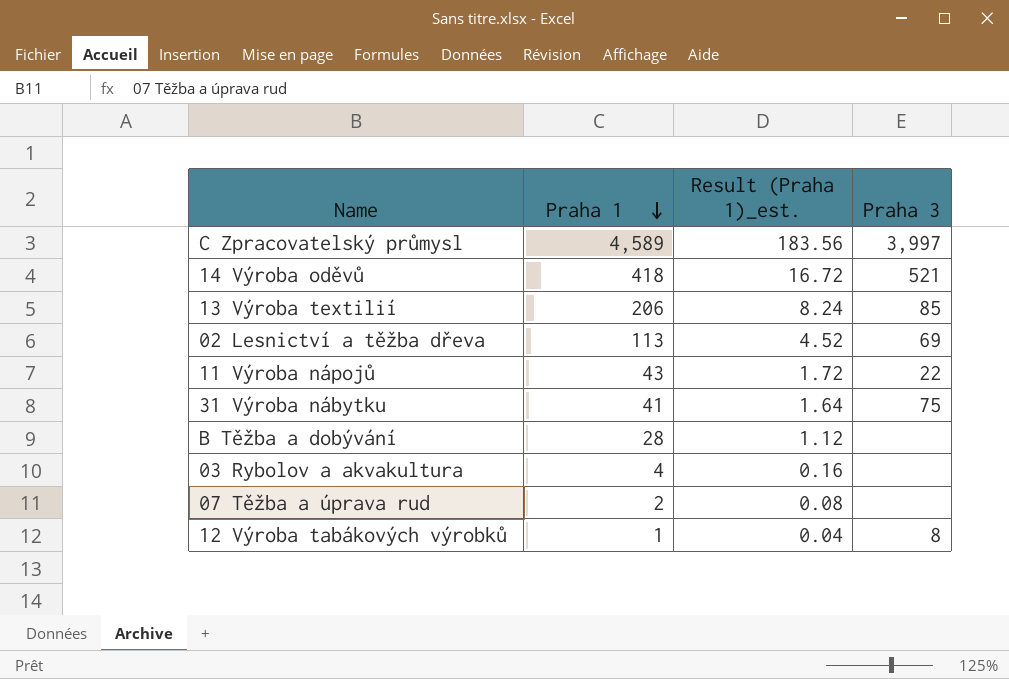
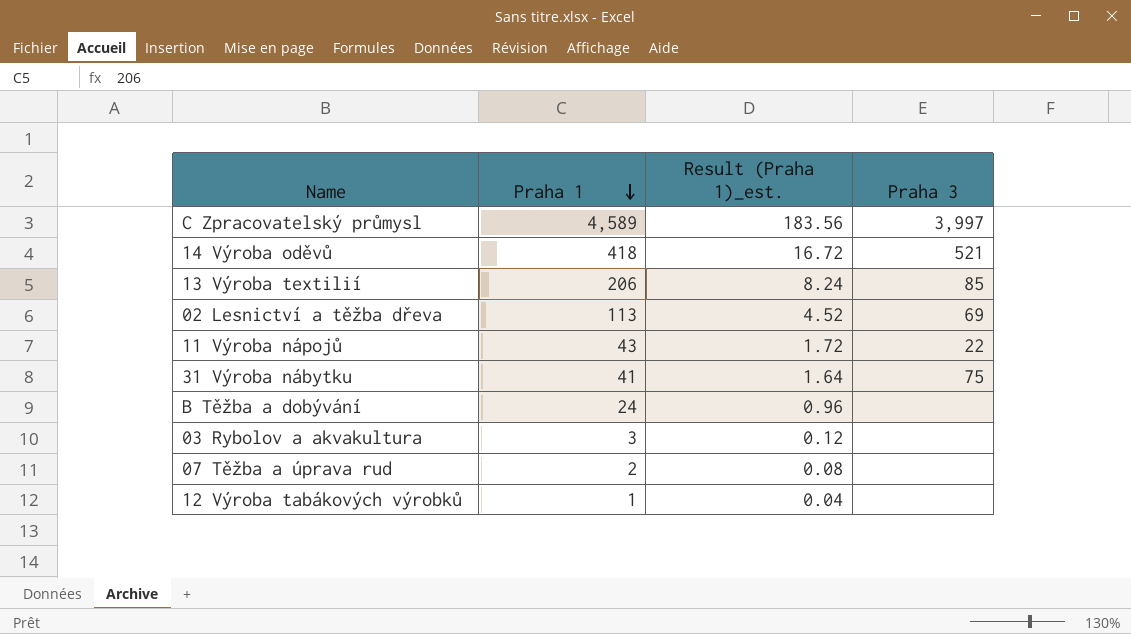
B Těžba a dobývání | Praha 1: 28 -> 24
B Těžba a dobývání | Result (Praha 1)_est.: 1.12 -> 0.96
03 Rybolov a akvakultura | Praha 1: 4 -> 3
03 Rybolov a akvakultura | Result (Praha 1)_est.: 0.16 -> 0.12
12 Výroba tabákových výrobků | Praha 3: 8 -> none

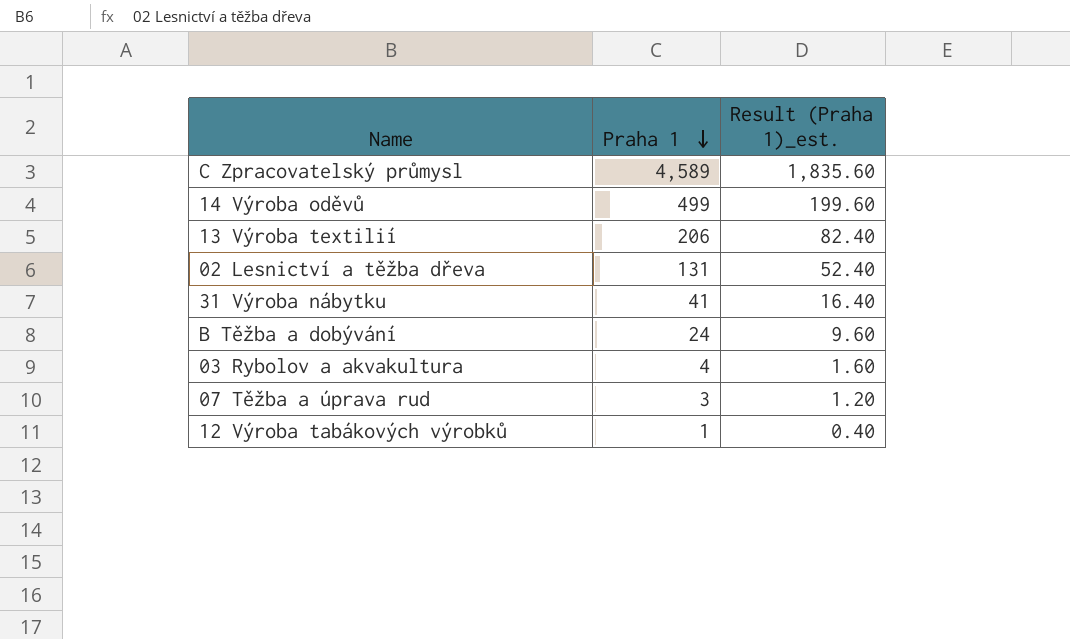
column Praha 3 | position: 4 -> none
column Result (Praha 1)_est. | formula: [Praha 1] * 0.04 -> [Praha 1] * 0.4
row 11 Výroba nápojů: 43 | 1.72 | 22 -> none
14 Výroba oděvů | Praha 1: 418 -> 499
02 Lesnictví a těžba dřeva | Praha 1: 113 -> 131
03 Rybolov a akvakultura | Praha 1: 3 -> 4
07 Těžba a úprava rud | Praha 1: 2 -> 3

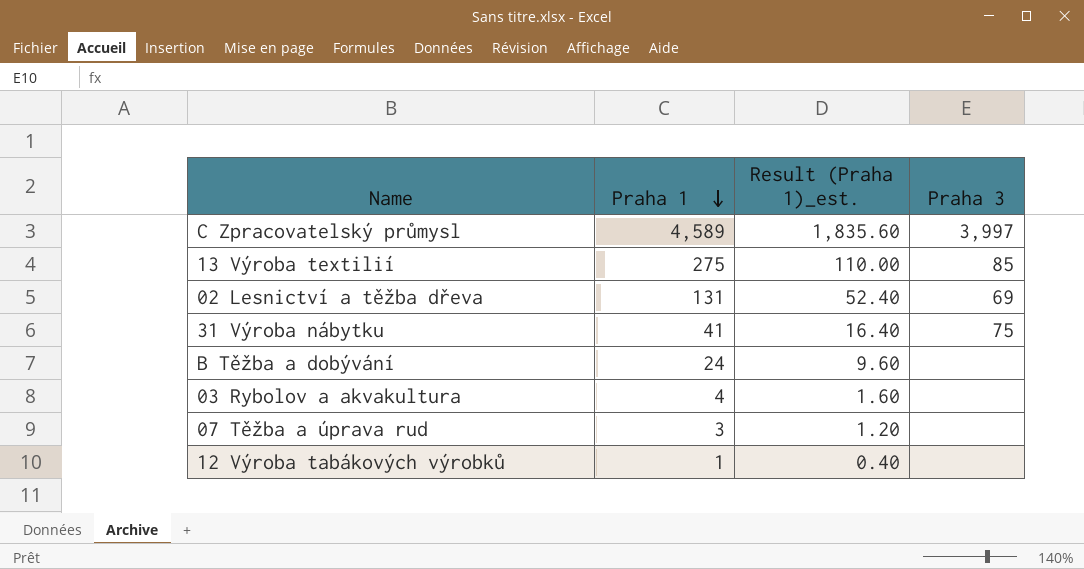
column Praha 3 | position: none -> 4
row 14 Výroba oděvů: 499 | 199.60 -> none
13 Výroba textilií | Praha 1: 206 -> 275
13 Výroba textilií | Result (Praha 1)_est.: 82.40 -> 110.00

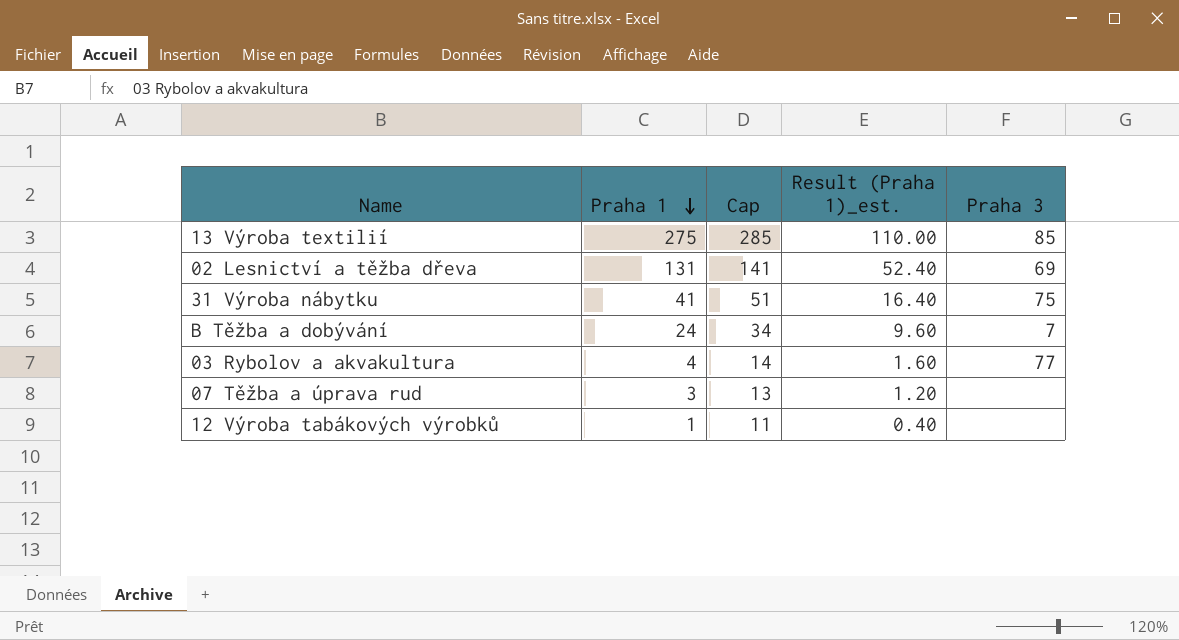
column Cap | formula: none -> [Praha 1] + 10
row C Zpracovatelský průmysl: 4,589 | 1,835.60 | 3,997 -> none
B Těžba a dobývání | Praha 3: none -> 7
03 Rybolov a akvakultura | Praha 3: none -> 77

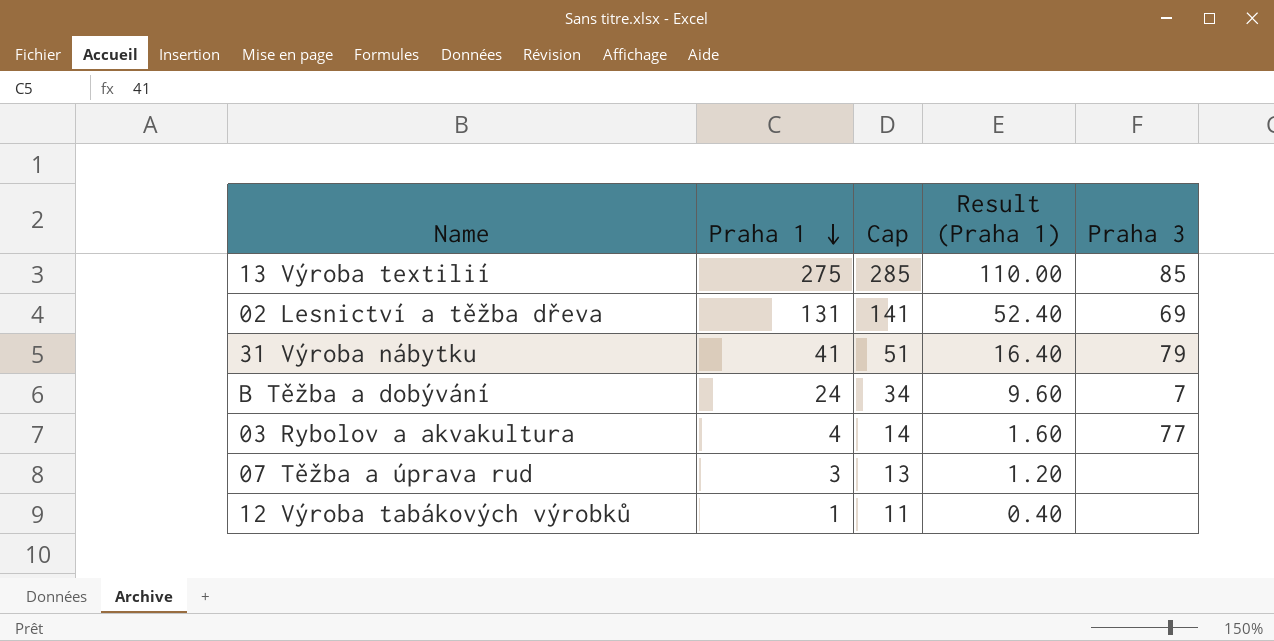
column name: Result (Praha 1)_est. -> Result (Praha 1)
31 Výroba nábytku | Praha 3: 75 -> 79

